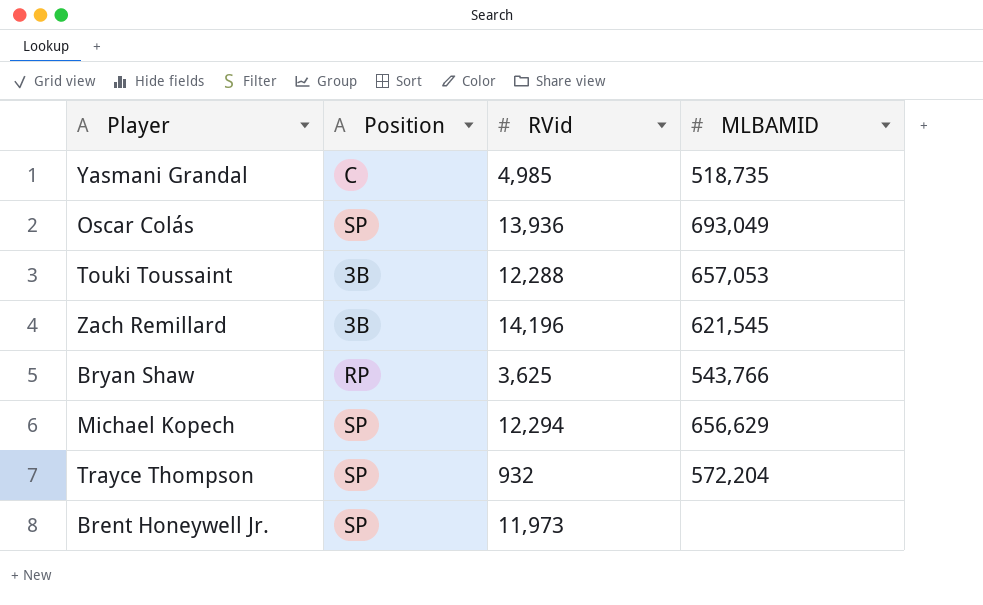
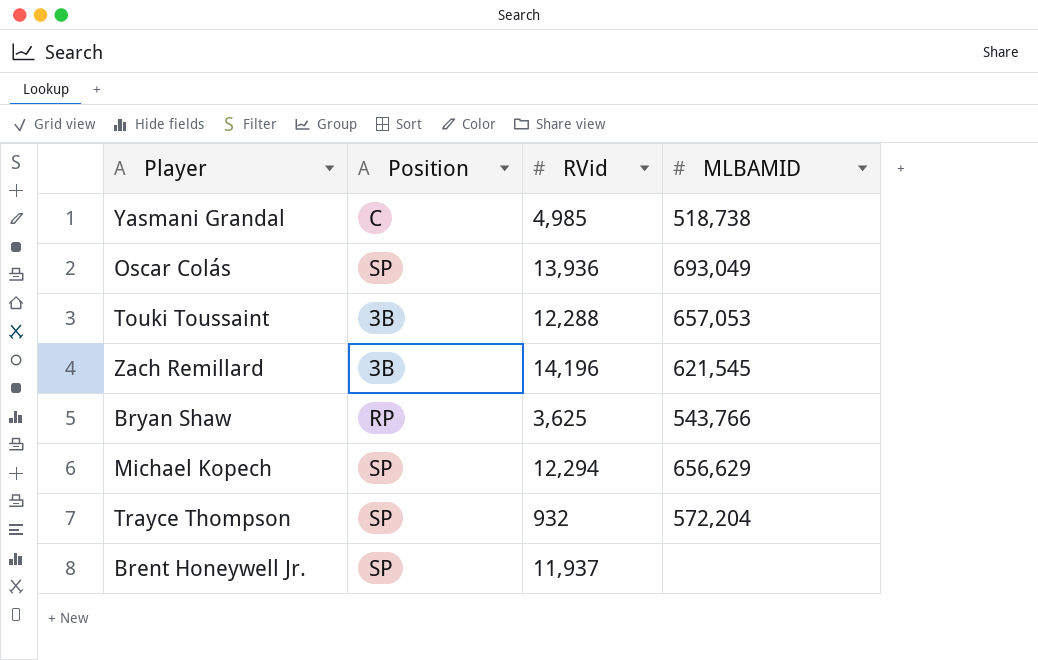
Yasmani Grandal | MLBAMID: 518,735 -> 518,738
Brent Honeywell Jr. | RVid: 11,973 -> 11,937

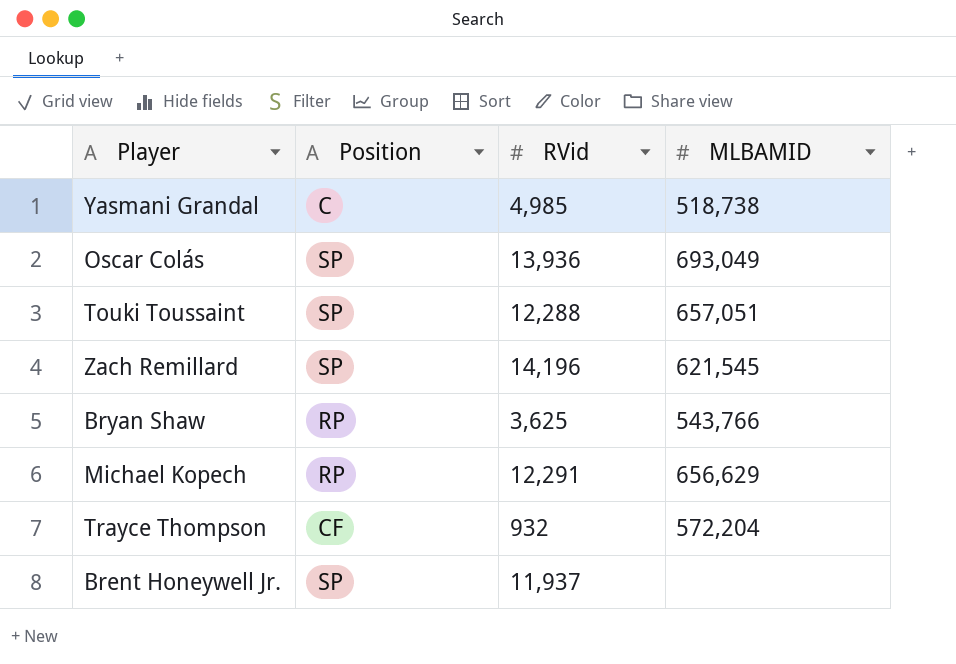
Touki Toussaint | Position: 3B -> SP
Touki Toussaint | MLBAMID: 657,053 -> 657,051
Zach Remillard | Position: 3B -> SP
Michael Kopech | Position: SP -> RP
Michael Kopech | RVid: 12,294 -> 12,291
Trayce Thompson | Position: SP -> CF

